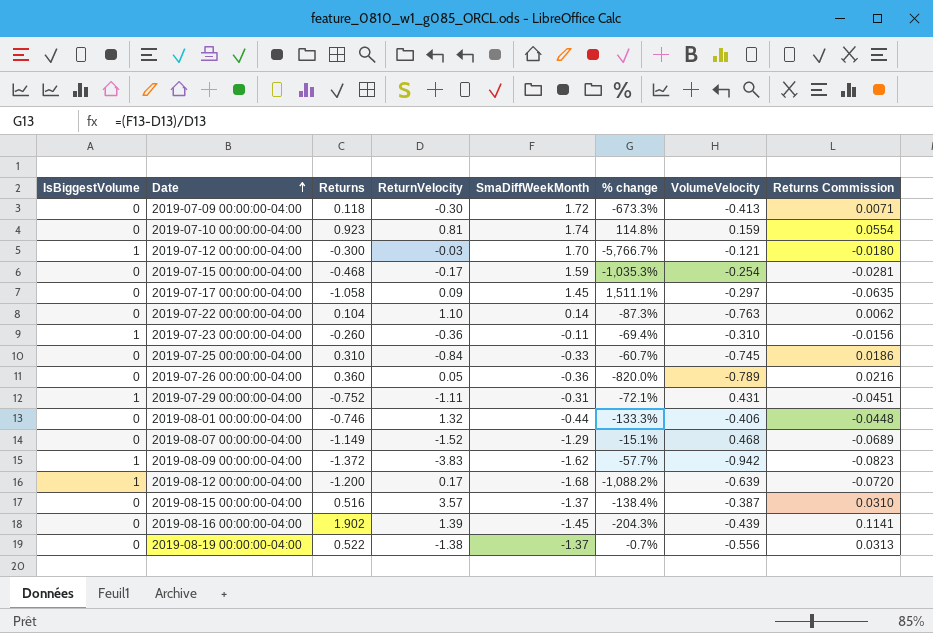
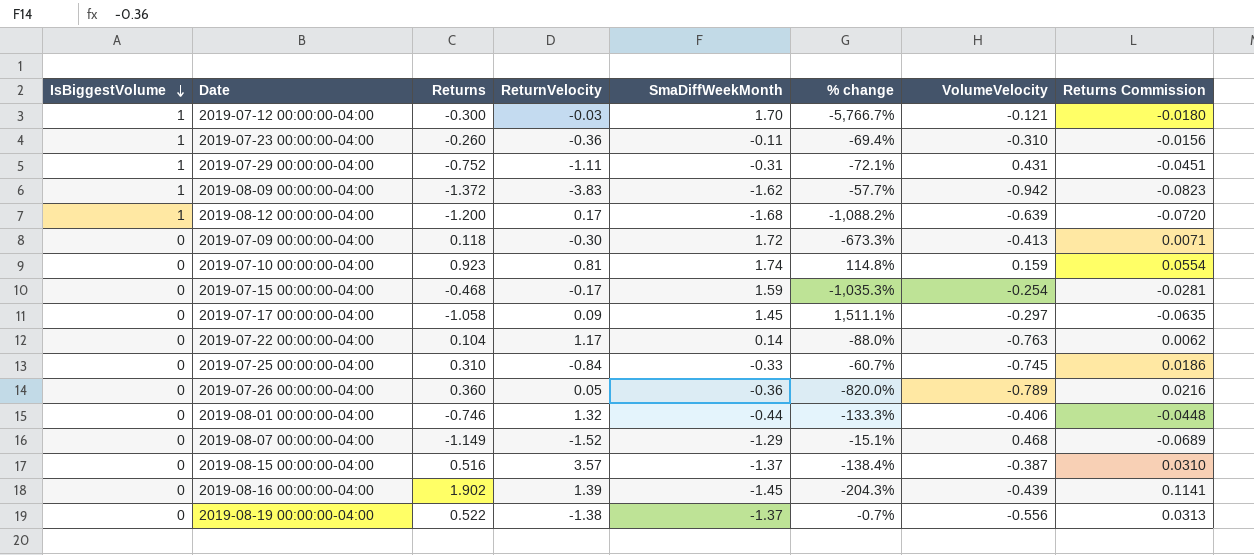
row order: Date ascending -> IsBiggestVolume descending
2019-07-22 00:00:00-04:00 | ReturnVelocity: 1.10 -> 1.17
2019-07-22 00:00:00-04:00 | % change: -87.3% -> -88.0%

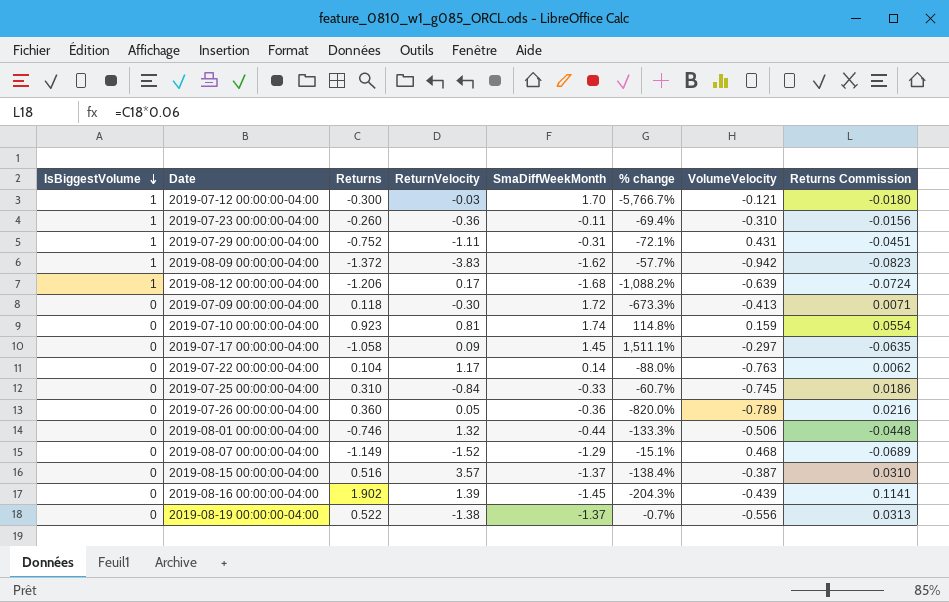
row 2019-07-15 00:00:00-04:00: 0 | -0.468 | -0.17 | 1.59 | -1,035.3% | -0.254 | -0.0281 -> none
2019-08-12 00:00:00-04:00 | Returns: -1.200 -> -1.206
2019-08-12 00:00:00-04:00 | Returns Commission: -0.0720 -> -0.0724
2019-08-01 00:00:00-04:00 | VolumeVelocity: -0.406 -> -0.506

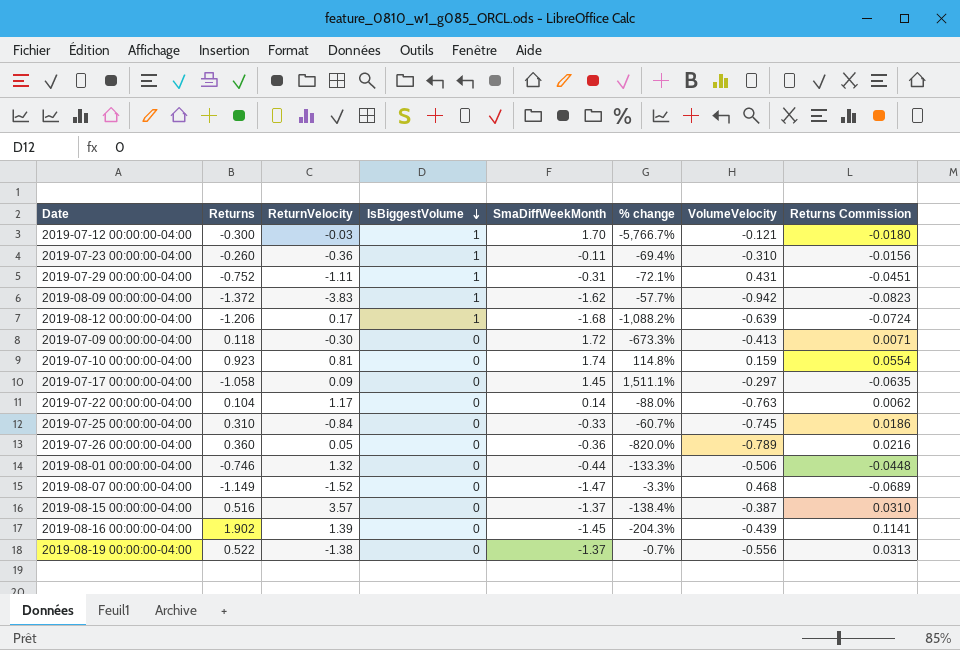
column IsBiggestVolume | position: 1 -> 4
2019-08-07 00:00:00-04:00 | SmaDiffWeekMonth: -1.29 -> -1.47
2019-08-07 00:00:00-04:00 | % change: -15.1% -> -3.3%

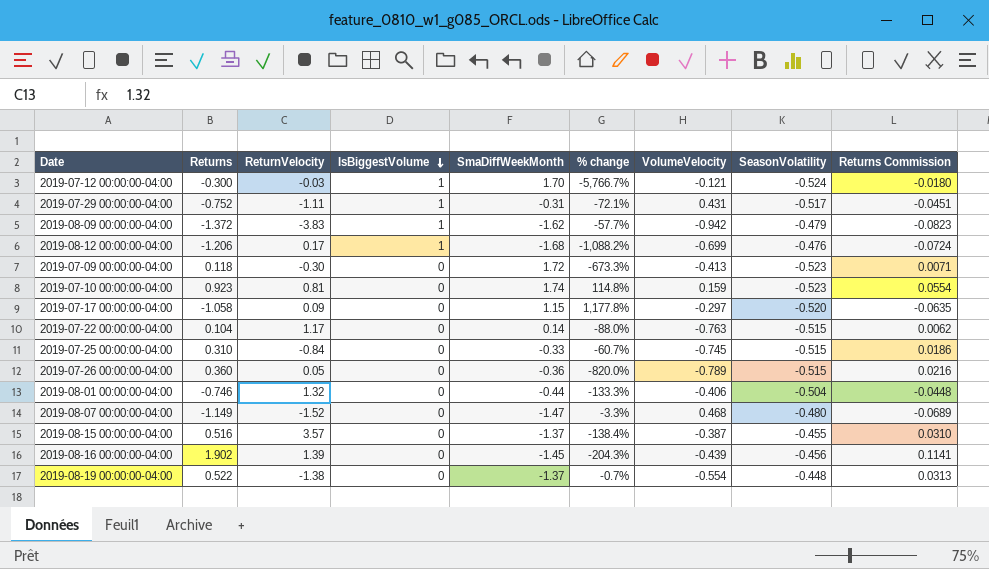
column SeasonVolatility | position: none -> 8
row 2019-07-23 00:00:00-04:00: -0.260 | -0.36 | 1 | -0.11 | -69.4% | -0.310 | -0.0156 -> none
2019-08-12 00:00:00-04:00 | VolumeVelocity: -0.639 -> -0.699
2019-07-17 00:00:00-04:00 | SmaDiffWeekMonth: 1.45 -> 1.15
2019-07-17 00:00:00-04:00 | % change: 1,511.1% -> 1,177.8%
2019-08-01 00:00:00-04:00 | VolumeVelocity: -0.506 -> -0.406
2019-08-19 00:00:00-04:00 | VolumeVelocity: -0.556 -> -0.554

